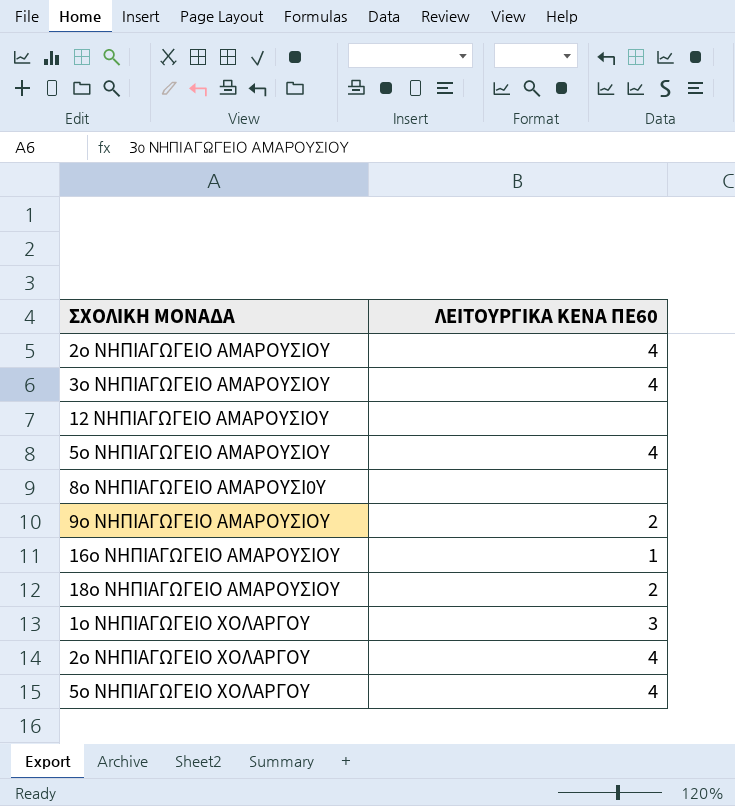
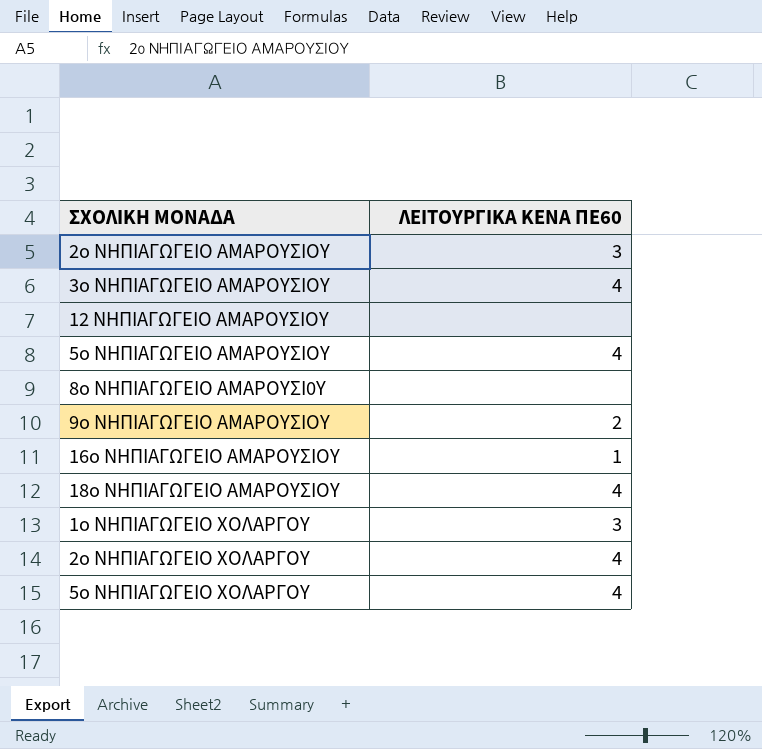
2ο ΝΗΠΙΑΓΩΓΕΙΟ ΑΜΑΡΟΥΣΙΟΥ | ΛΕΙΤΟΥΡΓΙΚΑ ΚΕΝΑ ΠΕ60: 4 -> 3
18ο ΝΗΠΙΑΓΩΓΕΙΟ ΑΜΑΡΟΥΣΙΟΥ | ΛΕΙΤΟΥΡΓΙΚΑ ΚΕΝΑ ΠΕ60: 2 -> 4

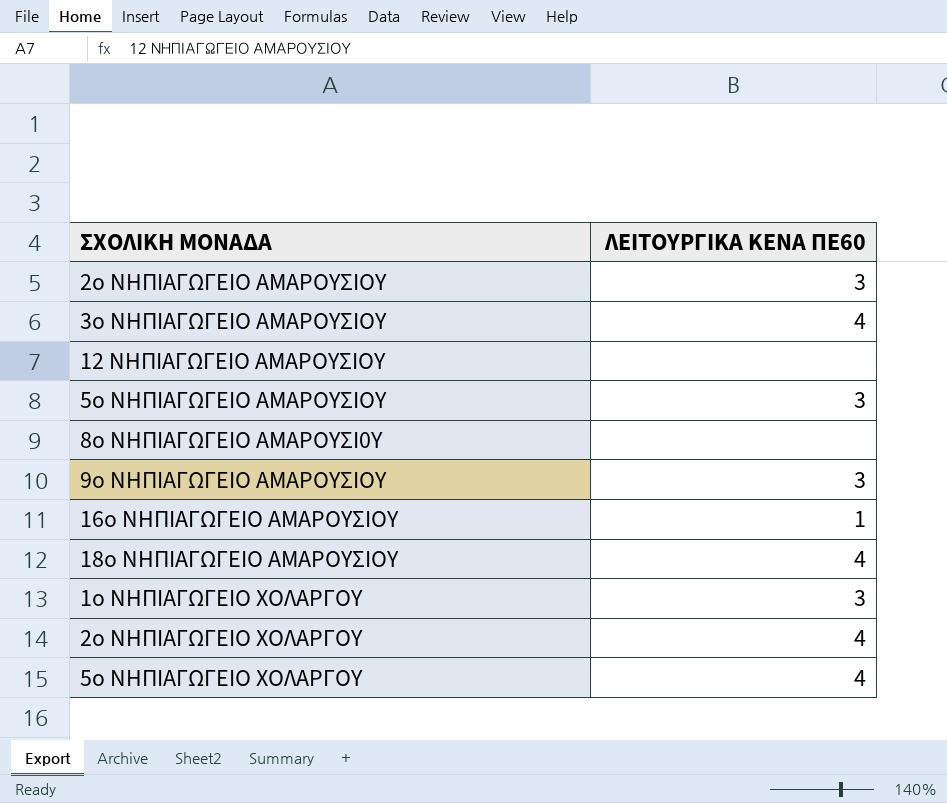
5ο ΝΗΠΙΑΓΩΓΕΙΟ ΑΜΑΡΟΥΣΙΟΥ | ΛΕΙΤΟΥΡΓΙΚΑ ΚΕΝΑ ΠΕ60: 4 -> 3
9ο ΝΗΠΙΑΓΩΓΕΙΟ ΑΜΑΡΟΥΣΙΟΥ | ΛΕΙΤΟΥΡΓΙΚΑ ΚΕΝΑ ΠΕ60: 2 -> 3

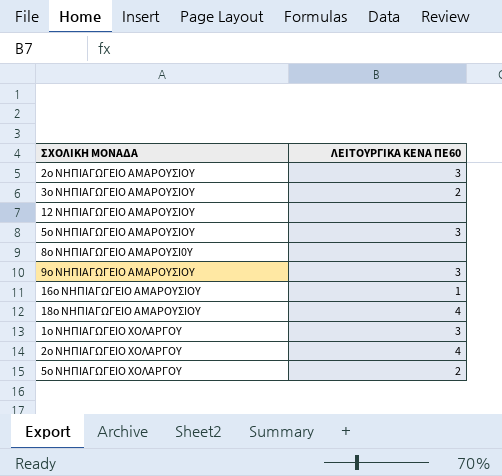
3ο ΝΗΠΙΑΓΩΓΕΙΟ ΑΜΑΡΟΥΣΙΟΥ | ΛΕΙΤΟΥΡΓΙΚΑ ΚΕΝΑ ΠΕ60: 4 -> 2
5ο ΝΗΠΙΑΓΩΓΕΙΟ ΧΟΛΑΡΓΟΥ | ΛΕΙΤΟΥΡΓΙΚΑ ΚΕΝΑ ΠΕ60: 4 -> 2

